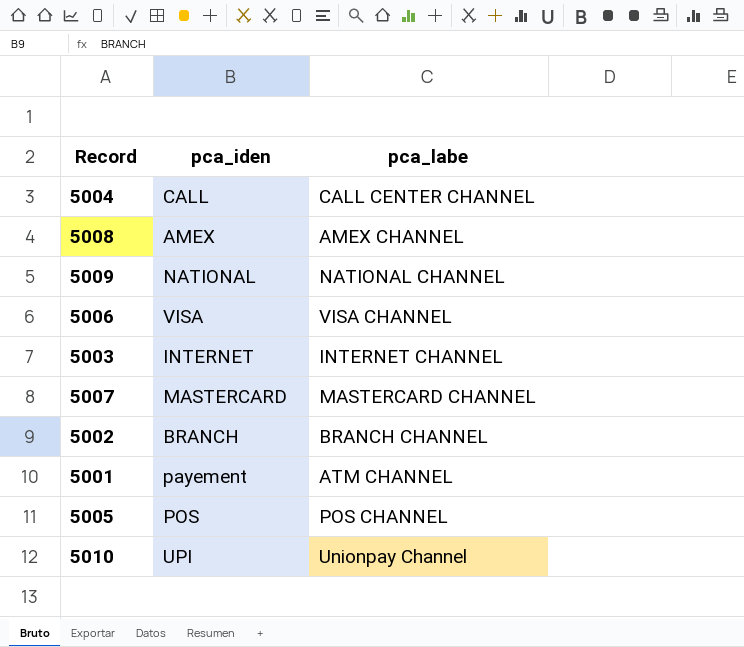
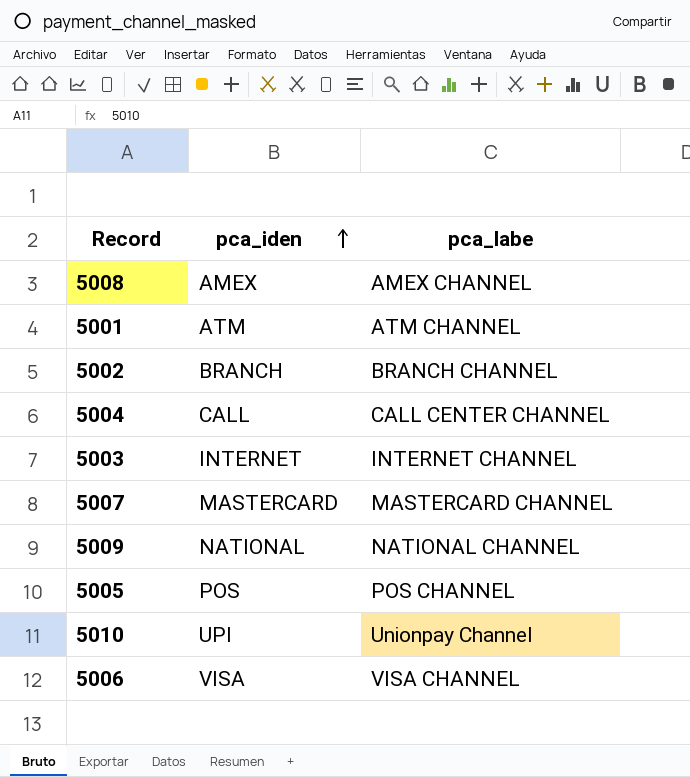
row order: none -> pca_iden ascending
5001 | pca_iden: payement -> ATM

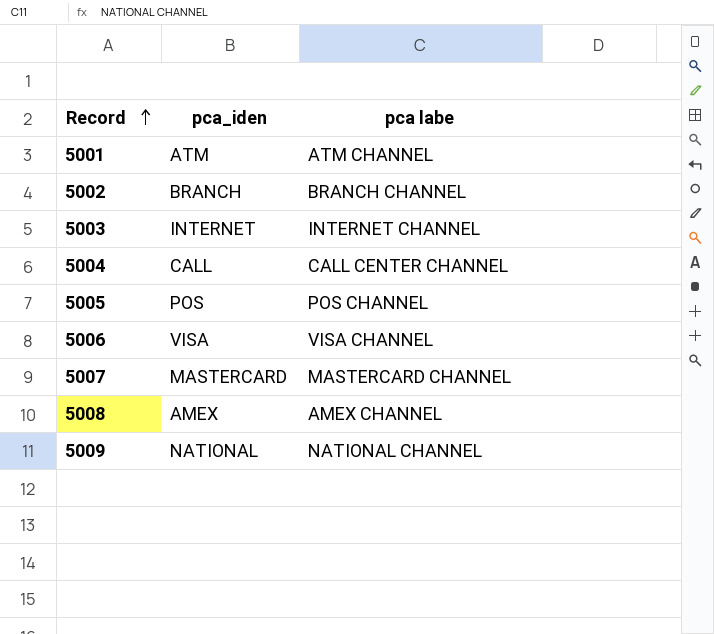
row order: pca_iden ascending -> Record ascending
column name: pca_labe -> pca labe
row 5010: UPI | Unionpay Channel -> none

